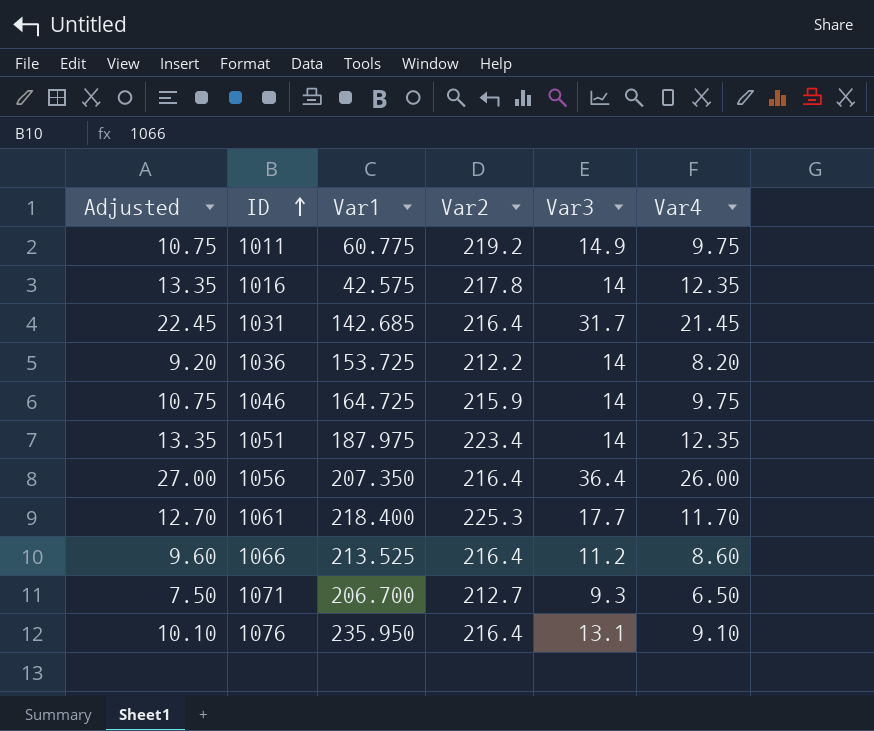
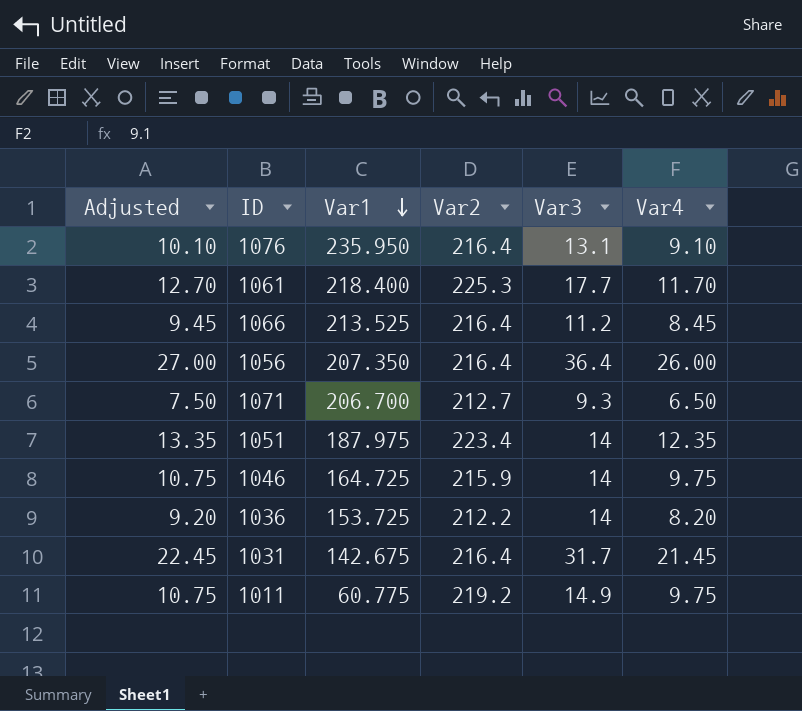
row order: ID ascending -> Var1 descending
row 1016: 13.35 | 42.575 | 217.8 | 14 | 12.35 -> none
1066 | Adjusted: 9.60 -> 9.45
1066 | Var4: 8.60 -> 8.45
1031 | Var1: 142.685 -> 142.675

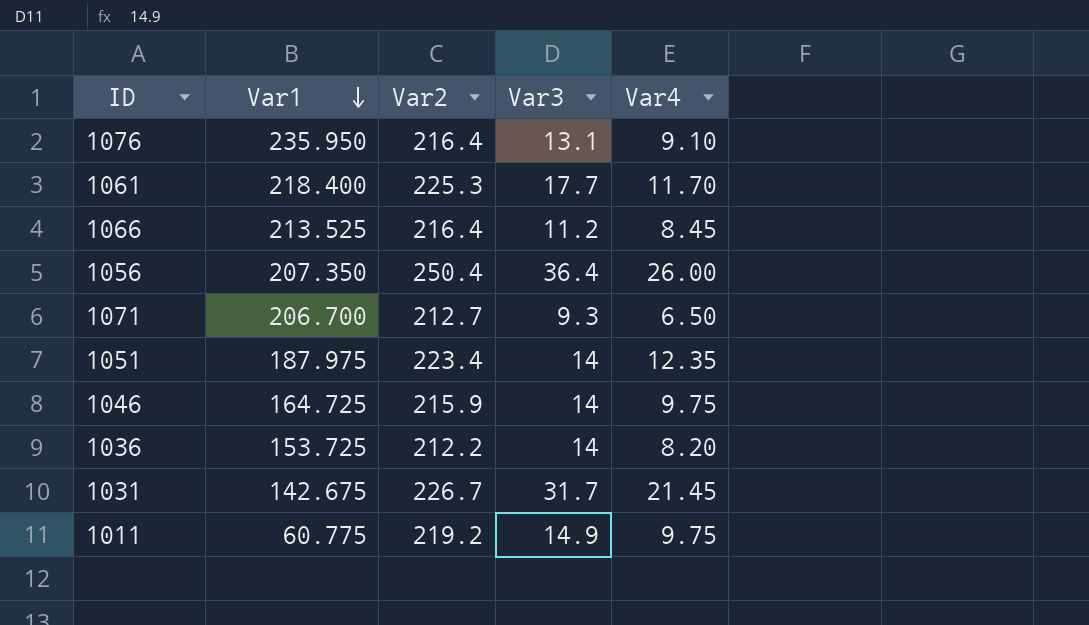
column Adjusted | formula: [Var4] + 1 -> none
1056 | Var2: 216.4 -> 250.4
1031 | Var2: 216.4 -> 226.7

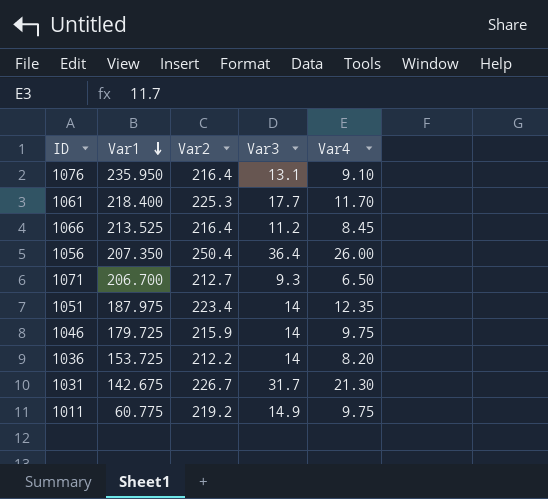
1046 | Var1: 164.725 -> 179.725
1031 | Var4: 21.45 -> 21.30

